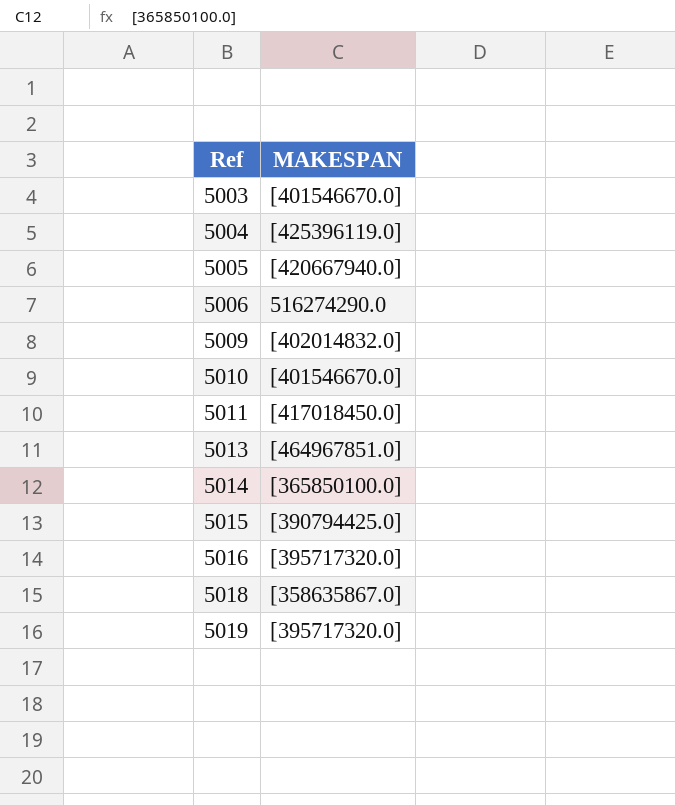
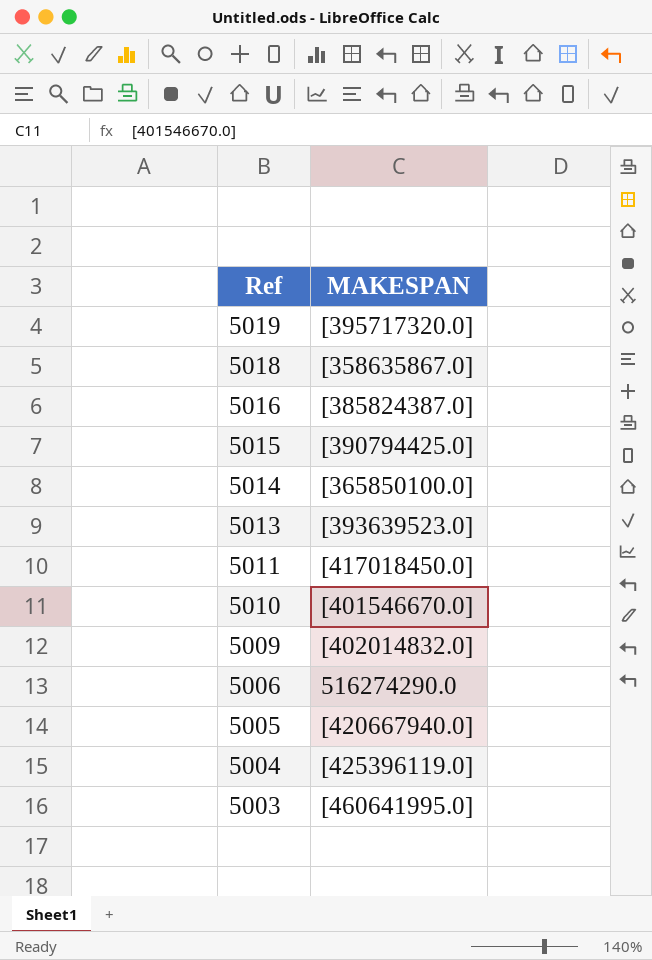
row order: Ref ascending -> Ref descending
5016 | MAKESPAN: [395717320.0] -> [385824387.0]
5013 | MAKESPAN: [464967851.0] -> [393639523.0]
5003 | MAKESPAN: [401546670.0] -> [460641995.0]

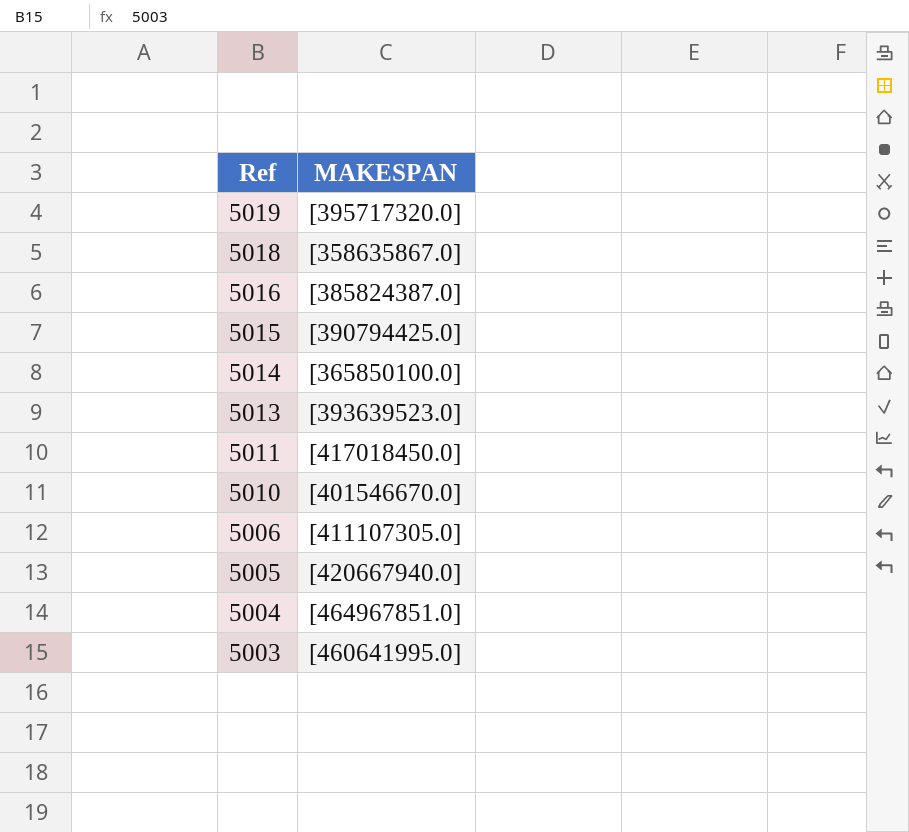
row 5009: [402014832.0] -> none
5006 | MAKESPAN: 516274290.0 -> [411107305.0]
5004 | MAKESPAN: [425396119.0] -> [464967851.0]

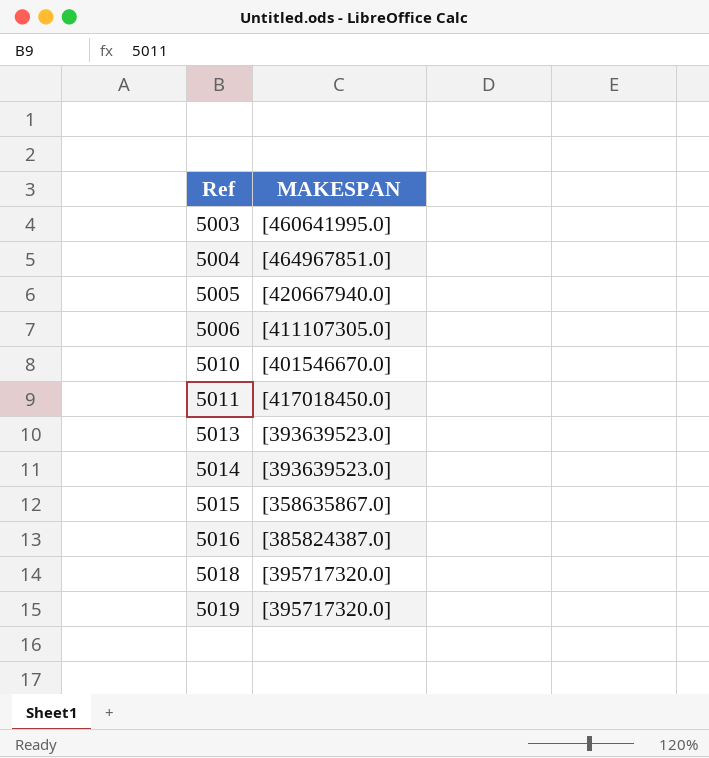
row order: Ref descending -> Ref ascending
5014 | MAKESPAN: [365850100.0] -> [393639523.0]
5015 | MAKESPAN: [390794425.0] -> [358635867.0]
5018 | MAKESPAN: [358635867.0] -> [395717320.0]

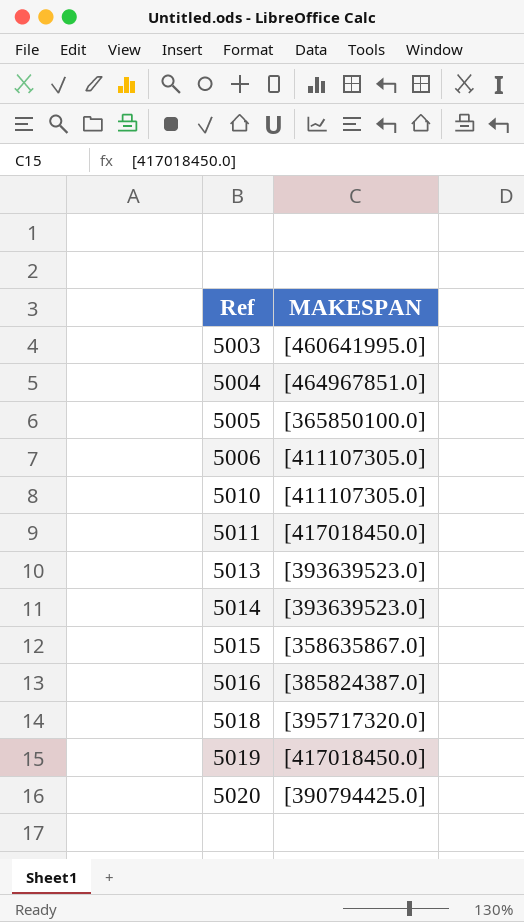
5005 | MAKESPAN: [420667940.0] -> [365850100.0]
5010 | MAKESPAN: [401546670.0] -> [411107305.0]
5019 | MAKESPAN: [395717320.0] -> [417018450.0]
row 5020: none -> [390794425.0]

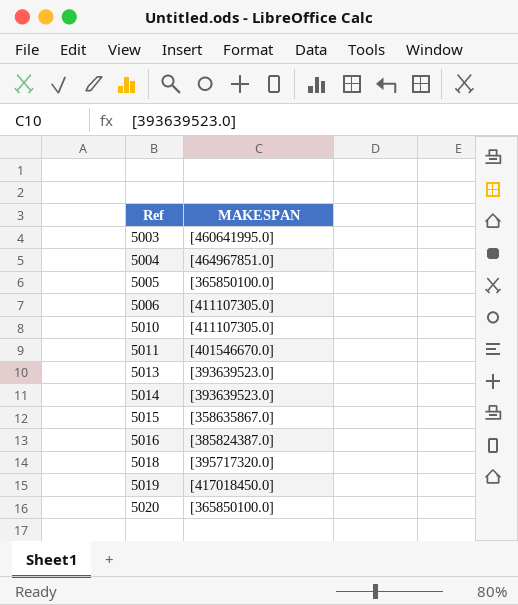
5011 | MAKESPAN: [417018450.0] -> [401546670.0]
5020 | MAKESPAN: [390794425.0] -> [365850100.0]

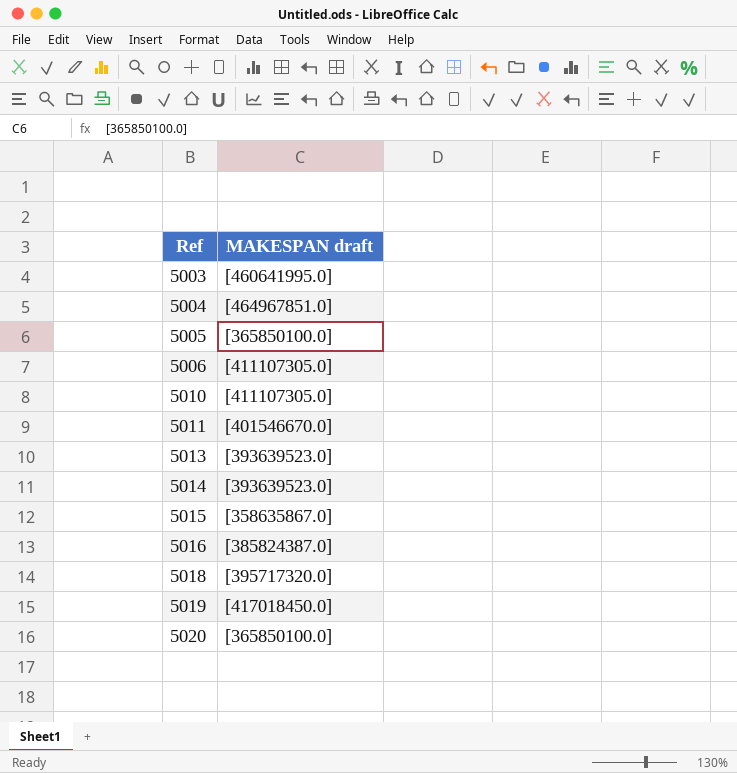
column name: MAKESPAN -> MAKESPAN draft

